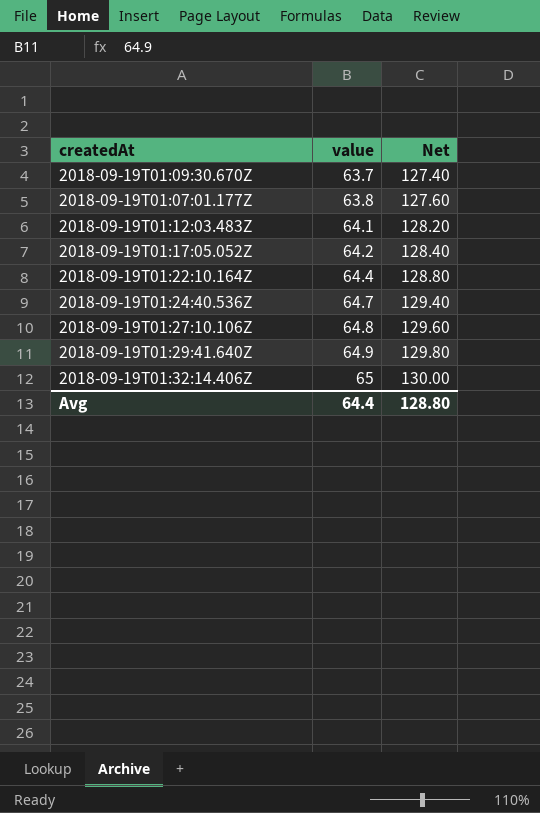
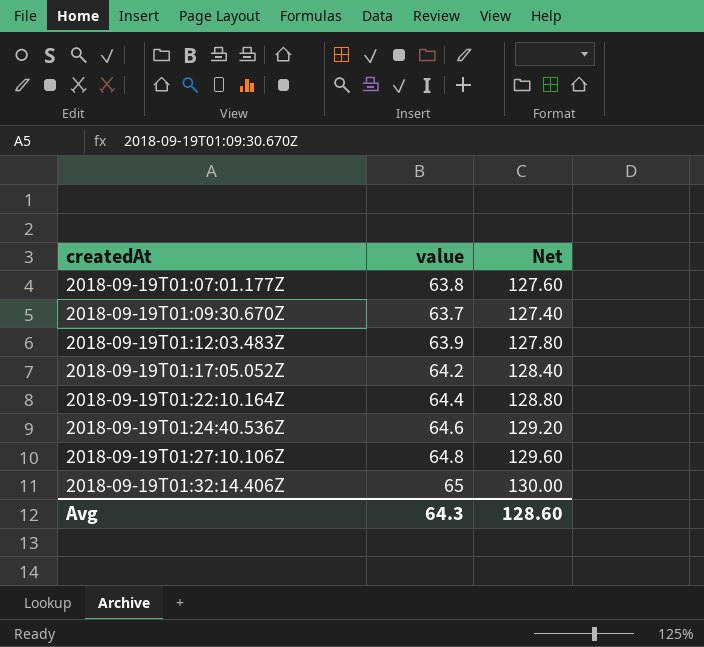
row order: value ascending -> createdAt ascending
row 2018-09-19T01:29:41.640Z: 64.9 | 129.80 -> none
2018-09-19T01:12:03.483Z | value: 64.1 -> 63.9
2018-09-19T01:12:03.483Z | Net: 128.20 -> 127.80
2018-09-19T01:24:40.536Z | value: 64.7 -> 64.6
2018-09-19T01:24:40.536Z | Net: 129.40 -> 129.20
Avg | value: 64.4 -> 64.3
Avg | Net: 128.80 -> 128.60

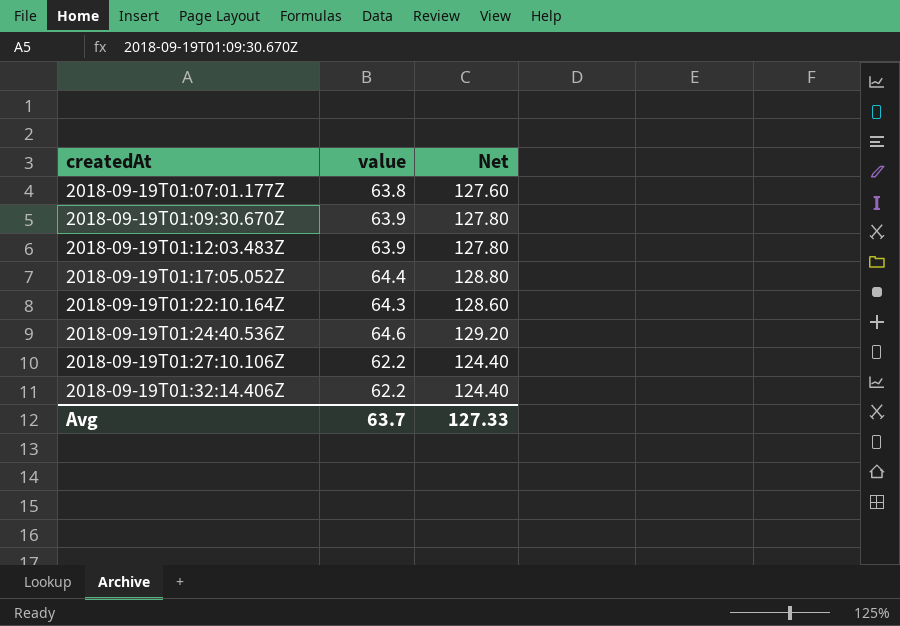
2018-09-19T01:09:30.670Z | value: 63.7 -> 63.9
2018-09-19T01:09:30.670Z | Net: 127.40 -> 127.80
2018-09-19T01:17:05.052Z | value: 64.2 -> 64.4
2018-09-19T01:17:05.052Z | Net: 128.40 -> 128.80
2018-09-19T01:22:10.164Z | value: 64.4 -> 64.3
2018-09-19T01:22:10.164Z | Net: 128.80 -> 128.60
2018-09-19T01:27:10.106Z | value: 64.8 -> 62.2
2018-09-19T01:27:10.106Z | Net: 129.60 -> 124.40
2018-09-19T01:32:14.406Z | value: 65 -> 62.2
2018-09-19T01:32:14.406Z | Net: 130.00 -> 124.40
Avg | value: 64.3 -> 63.7
Avg | Net: 128.60 -> 127.33

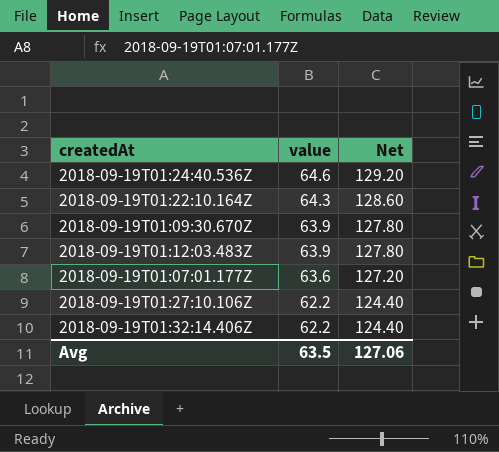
row order: createdAt ascending -> value descending
row 2018-09-19T01:17:05.052Z: 64.4 | 128.80 -> none
2018-09-19T01:07:01.177Z | value: 63.8 -> 63.6
2018-09-19T01:07:01.177Z | Net: 127.60 -> 127.20
Avg | value: 63.7 -> 63.5
Avg | Net: 127.33 -> 127.06

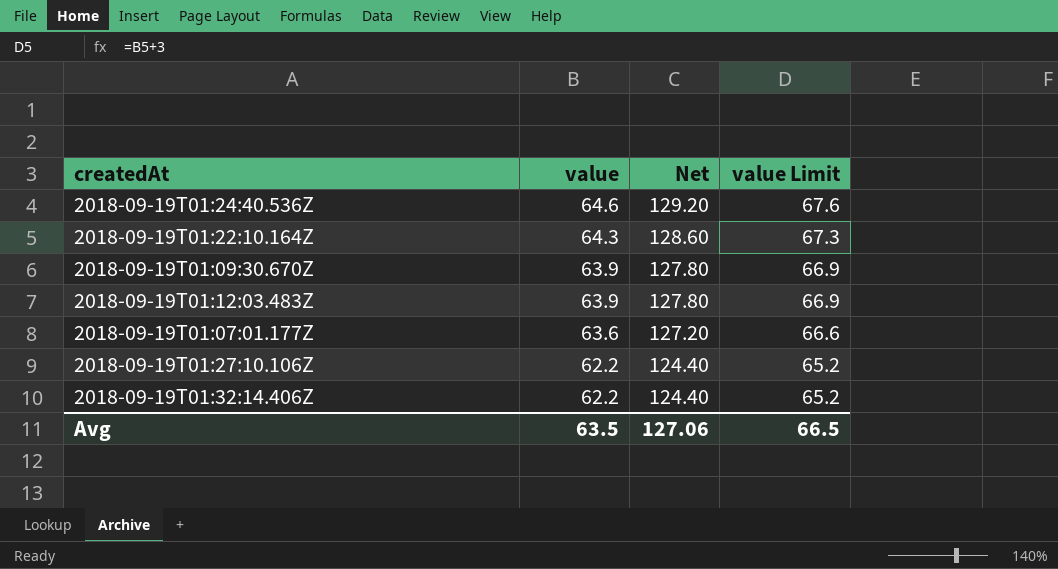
column value Limit | formula: none -> [value] + 3

